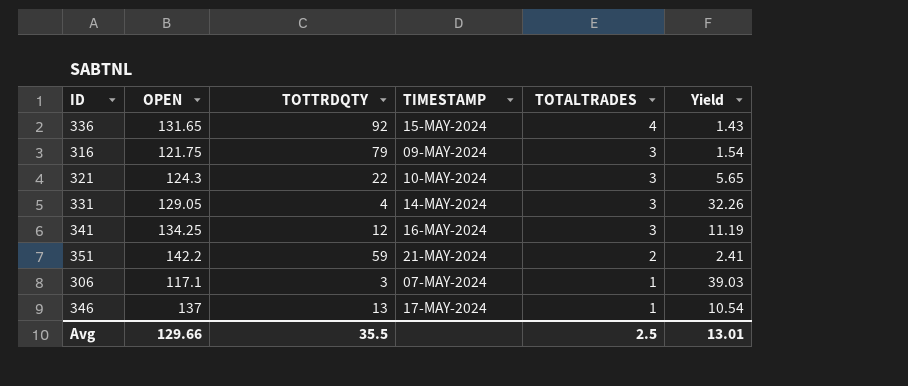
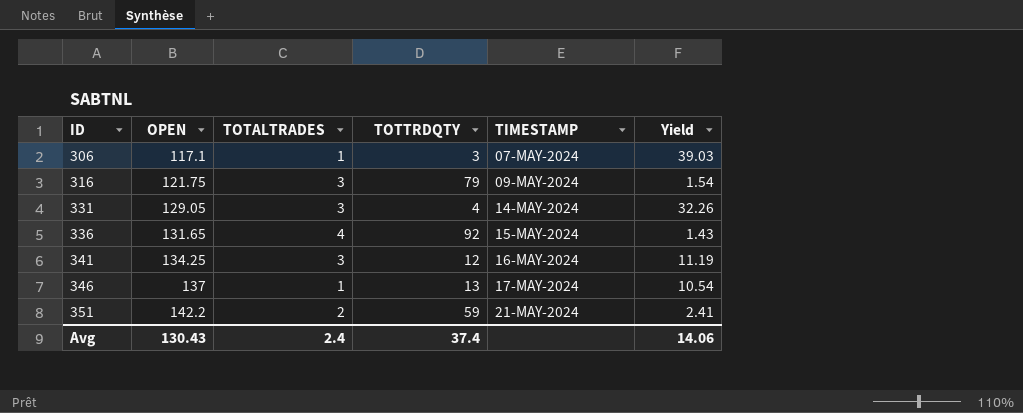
row order: TOTALTRADES descending -> ID ascending
column TOTALTRADES | position: 5 -> 3
row 321: 124.3 | 22 | 10-MAY-2024 | 3 | 5.65 -> none
Avg | OPEN: 129.66 -> 130.43
Avg | TOTALTRADES: 2.5 -> 2.4
Avg | TOTTRDQTY: 35.5 -> 37.4
Avg | Yield: 13.01 -> 14.06

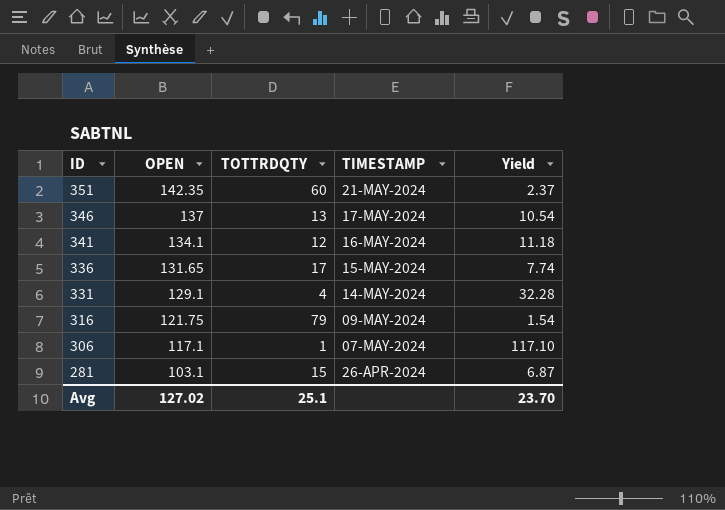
row order: ID ascending -> ID descending
column TOTALTRADES | position: 3 -> none
351 | OPEN: 142.2 -> 142.35
351 | TOTTRDQTY: 59 -> 60
351 | Yield: 2.41 -> 2.37
341 | OPEN: 134.25 -> 134.1
341 | Yield: 11.19 -> 11.18
336 | TOTTRDQTY: 92 -> 17
336 | Yield: 1.43 -> 7.74
331 | OPEN: 129.05 -> 129.1
331 | Yield: 32.26 -> 32.28
306 | TOTTRDQTY: 3 -> 1
306 | Yield: 39.03 -> 117.10
row 281: none -> 103.1 | 15 | 26-APR-2024 | 6.87
Avg | OPEN: 130.43 -> 127.02
Avg | TOTTRDQTY: 37.4 -> 25.1
Avg | Yield: 14.06 -> 23.70

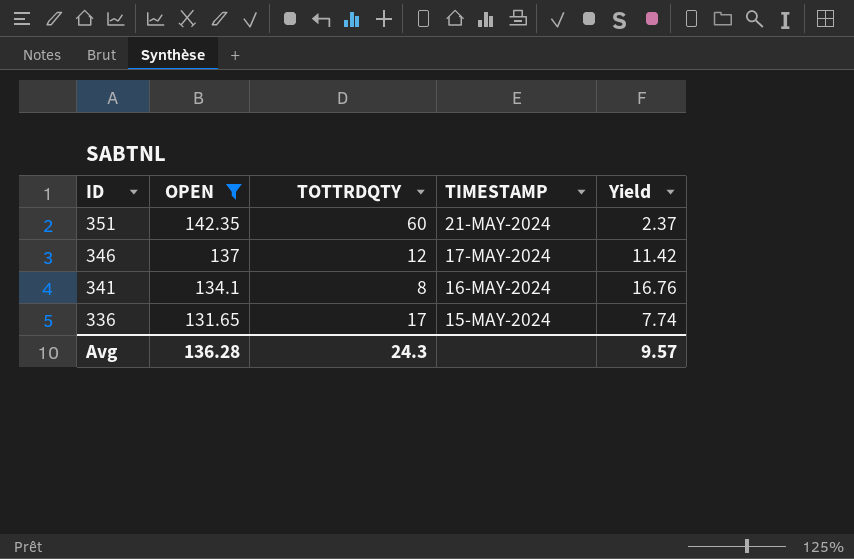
filter: none -> OPEN >= 131.65
346 | TOTTRDQTY: 13 -> 12
346 | Yield: 10.54 -> 11.42
341 | TOTTRDQTY: 12 -> 8
341 | Yield: 11.18 -> 16.76
Avg | OPEN: 127.02 -> 136.28
Avg | TOTTRDQTY: 25.1 -> 24.3
Avg | Yield: 23.70 -> 9.57

